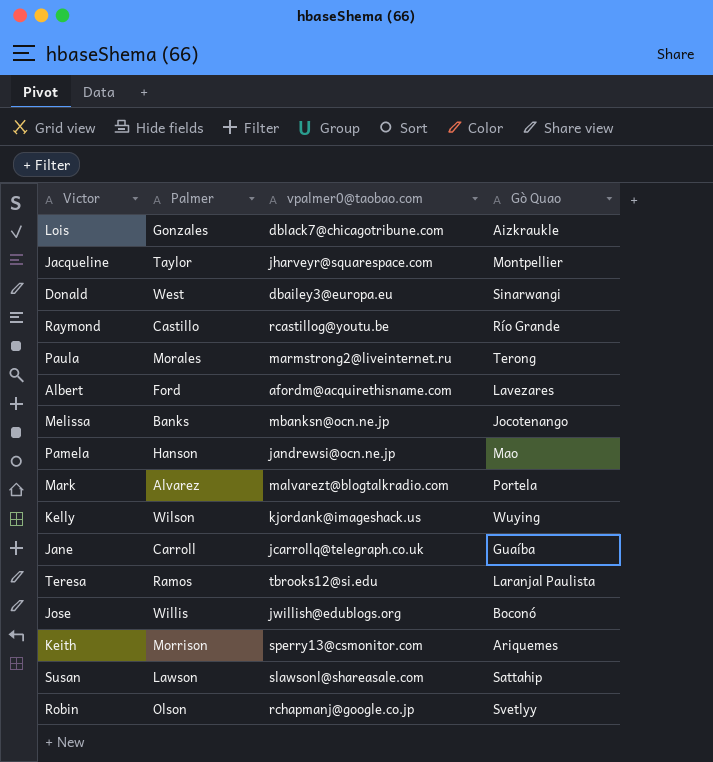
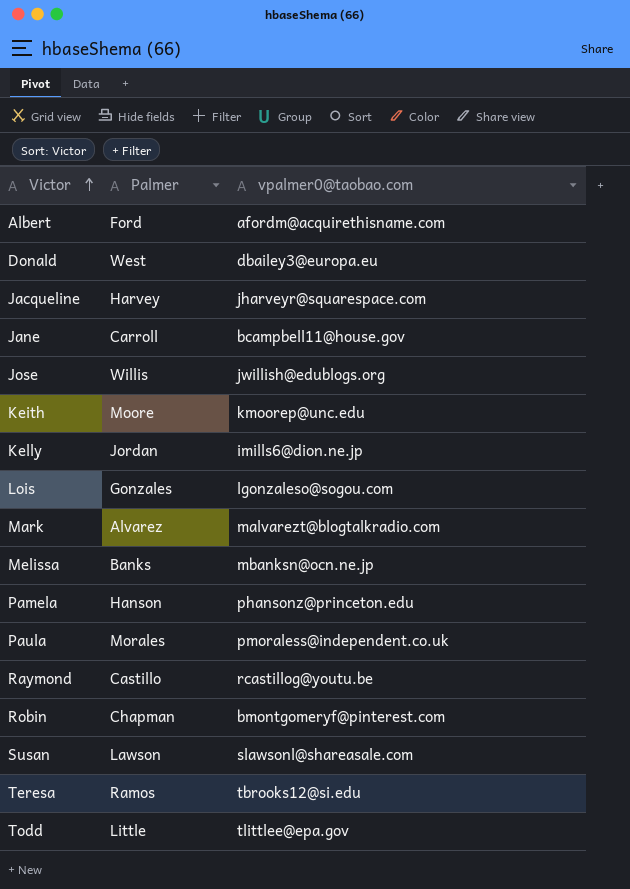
row order: none -> Victor ascending
column Gò Quao | position: 4 -> none
Jacqueline | Palmer: Taylor -> Harvey
Jane | vpalmer0@taobao.com: jcarrollq@telegraph.co.uk -> bcampbell11@house.gov
Keith | Palmer: Morrison -> Moore
Keith | vpalmer0@taobao.com: sperry13@csmonitor.com -> kmoorep@unc.edu
Kelly | Palmer: Wilson -> Jordan
Kelly | vpalmer0@taobao.com: kjordank@imageshack.us -> imills6@dion.ne.jp
Lois | vpalmer0@taobao.com: dblack7@chicagotribune.com -> lgonzaleso@sogou.com
Pamela | vpalmer0@taobao.com: jandrewsi@ocn.ne.jp -> phansonz@princeton.edu
Paula | vpalmer0@taobao.com: marmstrong2@liveinternet.ru -> pmoraless@independent.co.uk
Robin | Palmer: Olson -> Chapman
Robin | vpalmer0@taobao.com: rchapmanj@google.co.jp -> bmontgomeryf@pinterest.com
row Todd: none -> Little | tlittlee@epa.gov

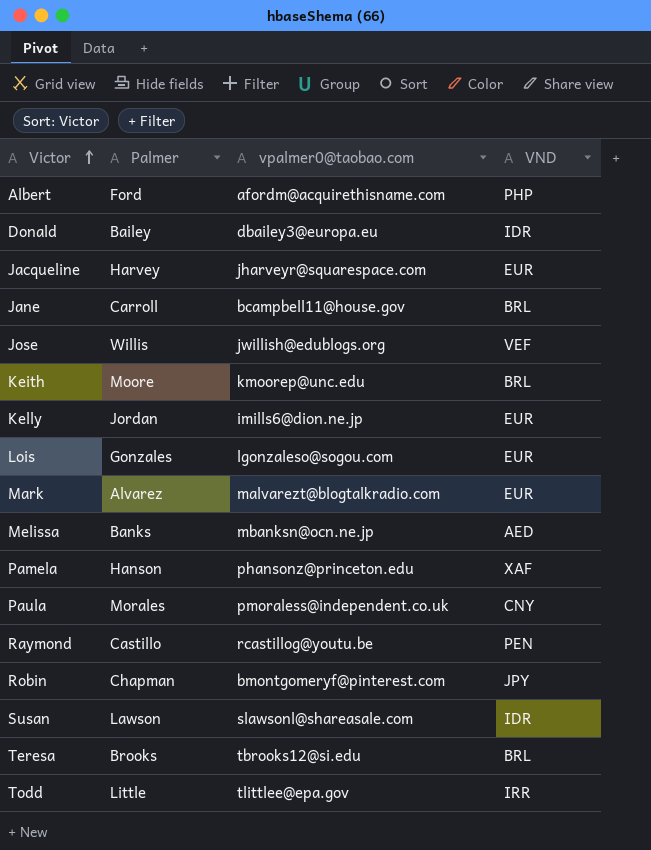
column VND | position: none -> 4
Donald | Palmer: West -> Bailey
Teresa | Palmer: Ramos -> Brooks

